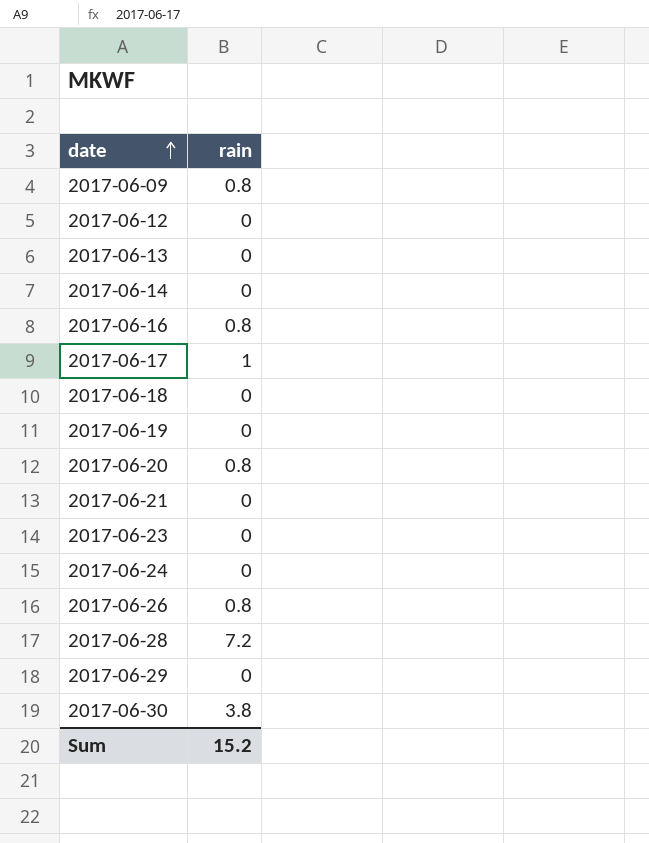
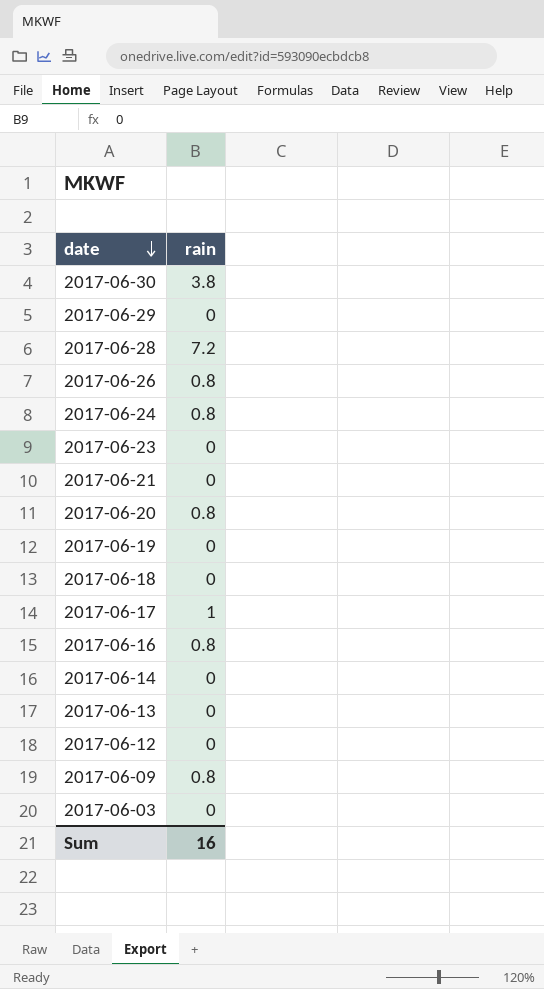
row order: date ascending -> date descending
2017-06-24 | rain: 0 -> 0.8
row 2017-06-03: none -> 0
Sum | rain: 15.2 -> 16

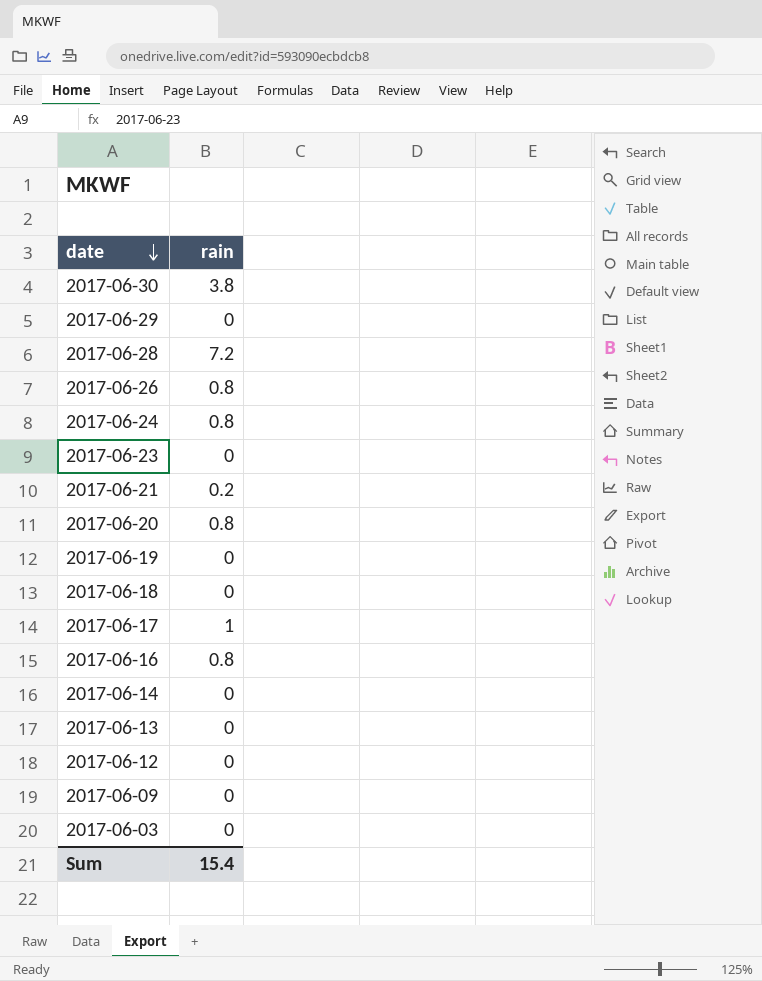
2017-06-21 | rain: 0 -> 0.2
2017-06-09 | rain: 0.8 -> 0
Sum | rain: 16 -> 15.4

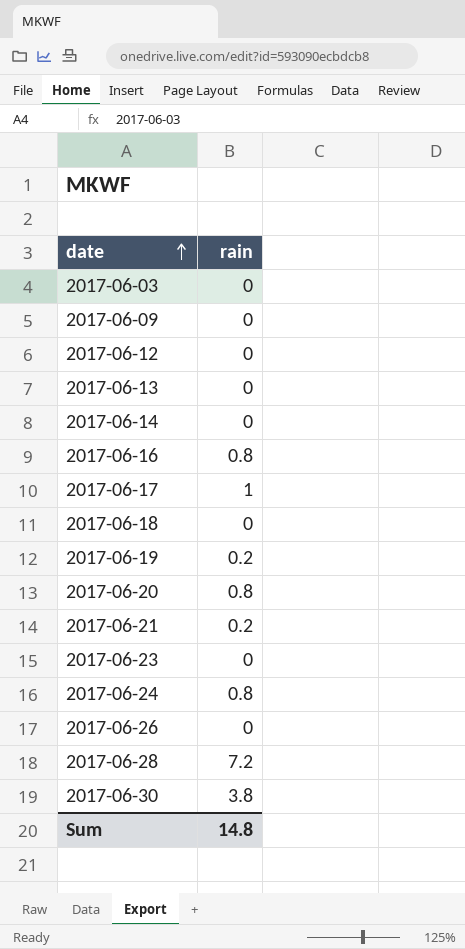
row order: date descending -> date ascending
row 2017-06-29: 0 -> none
2017-06-19 | rain: 0 -> 0.2
2017-06-26 | rain: 0.8 -> 0
Sum | rain: 15.4 -> 14.8

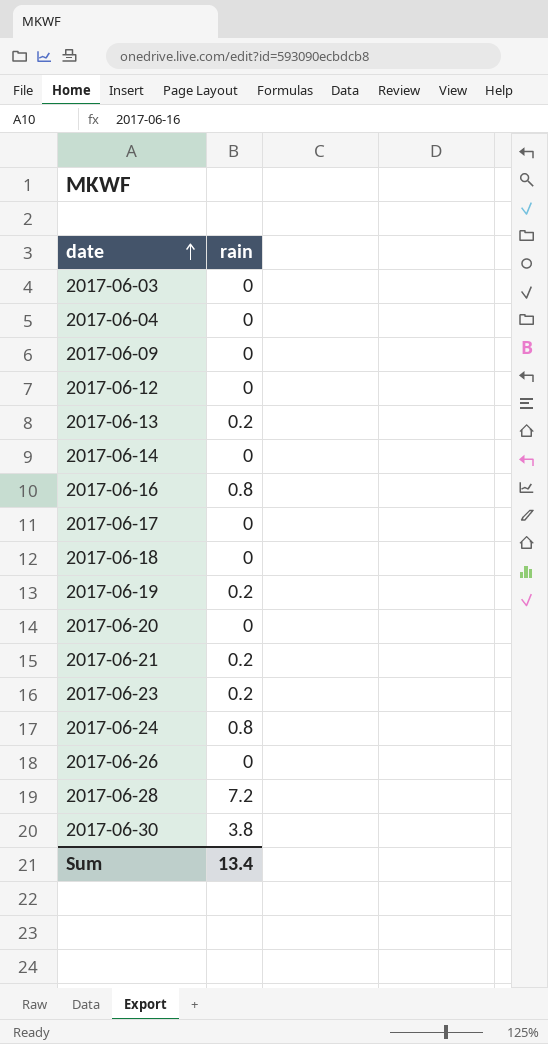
row 2017-06-04: none -> 0
2017-06-13 | rain: 0 -> 0.2
2017-06-17 | rain: 1 -> 0
2017-06-20 | rain: 0.8 -> 0
2017-06-23 | rain: 0 -> 0.2
Sum | rain: 14.8 -> 13.4

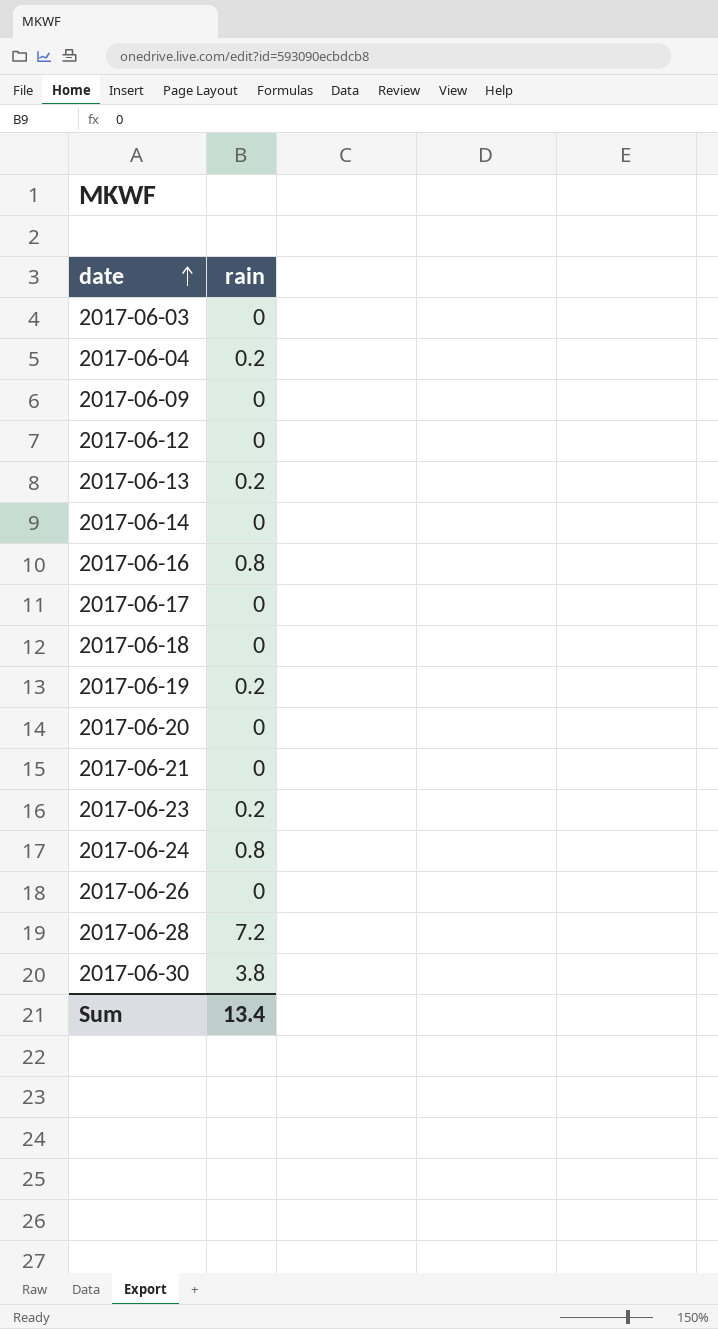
2017-06-04 | rain: 0 -> 0.2
2017-06-21 | rain: 0.2 -> 0

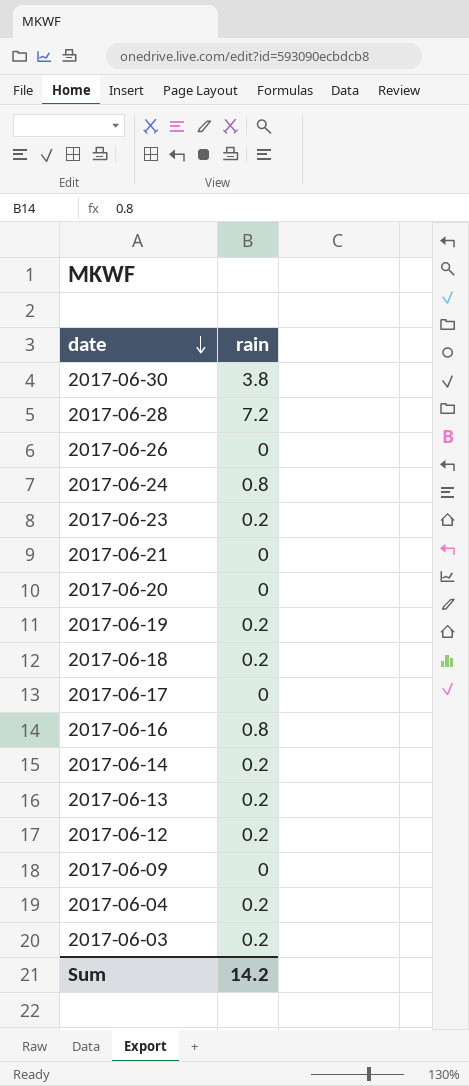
row order: date ascending -> date descending
2017-06-18 | rain: 0 -> 0.2
2017-06-14 | rain: 0 -> 0.2
2017-06-12 | rain: 0 -> 0.2
2017-06-03 | rain: 0 -> 0.2
Sum | rain: 13.4 -> 14.2

